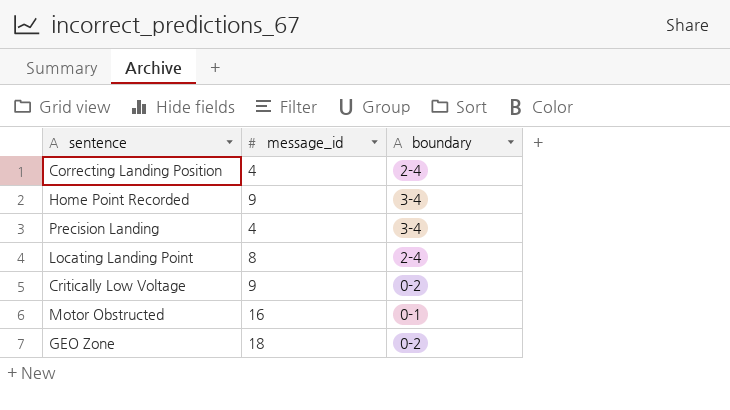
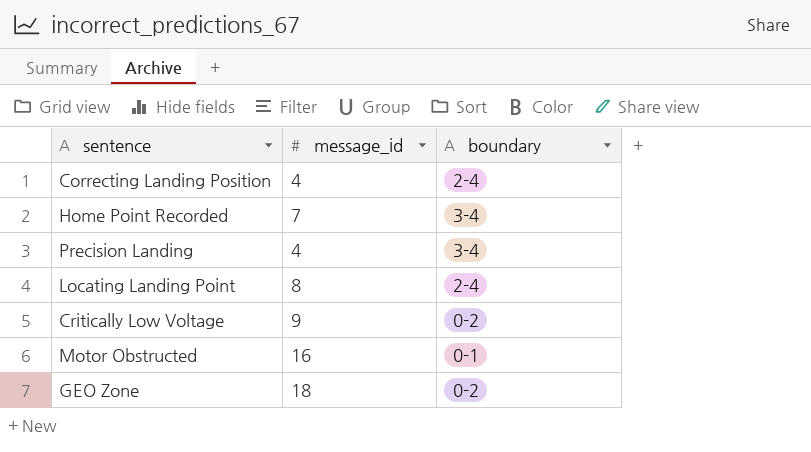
Home Point Recorded | message_id: 9 -> 7

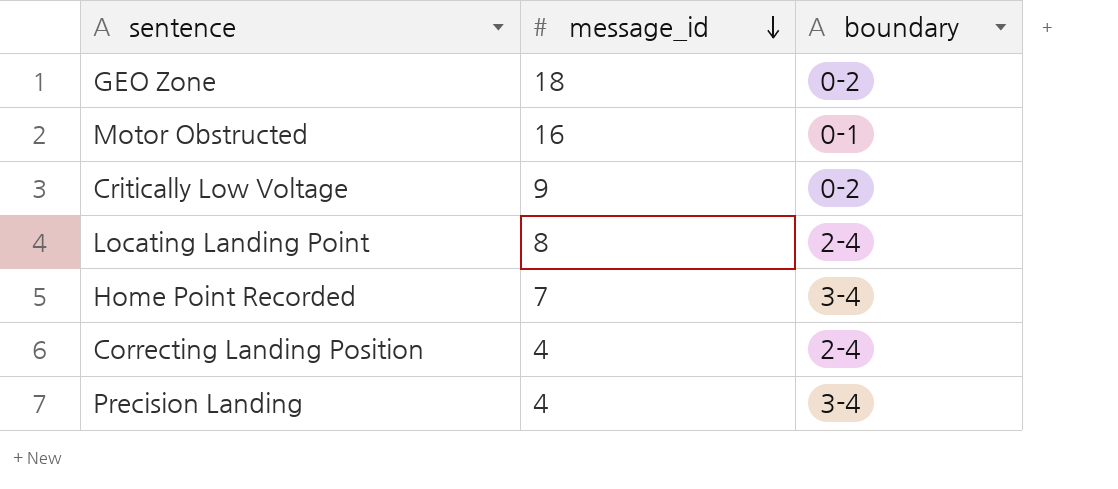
row order: none -> message_id descending

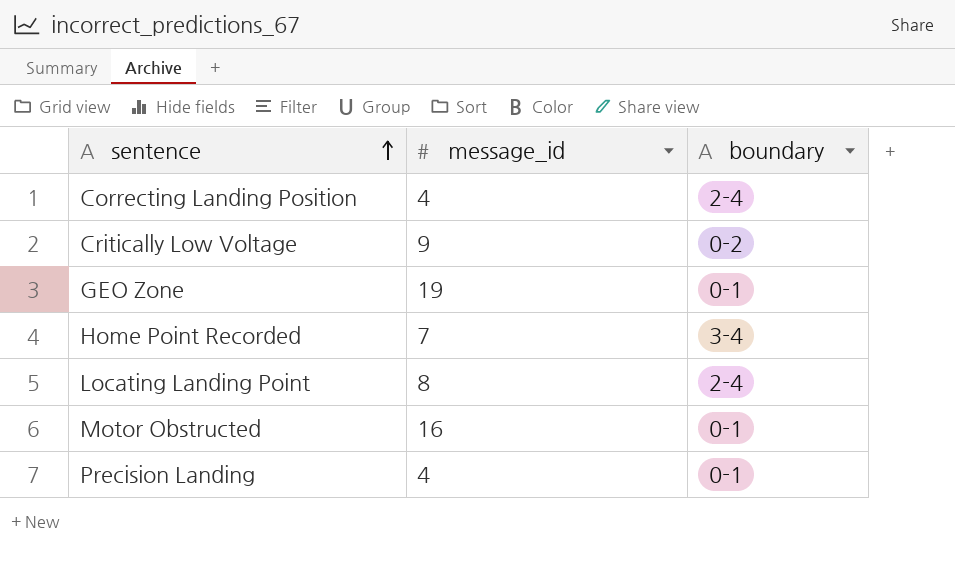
row order: message_id descending -> sentence ascending
GEO Zone | message_id: 18 -> 19
GEO Zone | boundary: 0-2 -> 0-1
Precision Landing | boundary: 3-4 -> 0-1

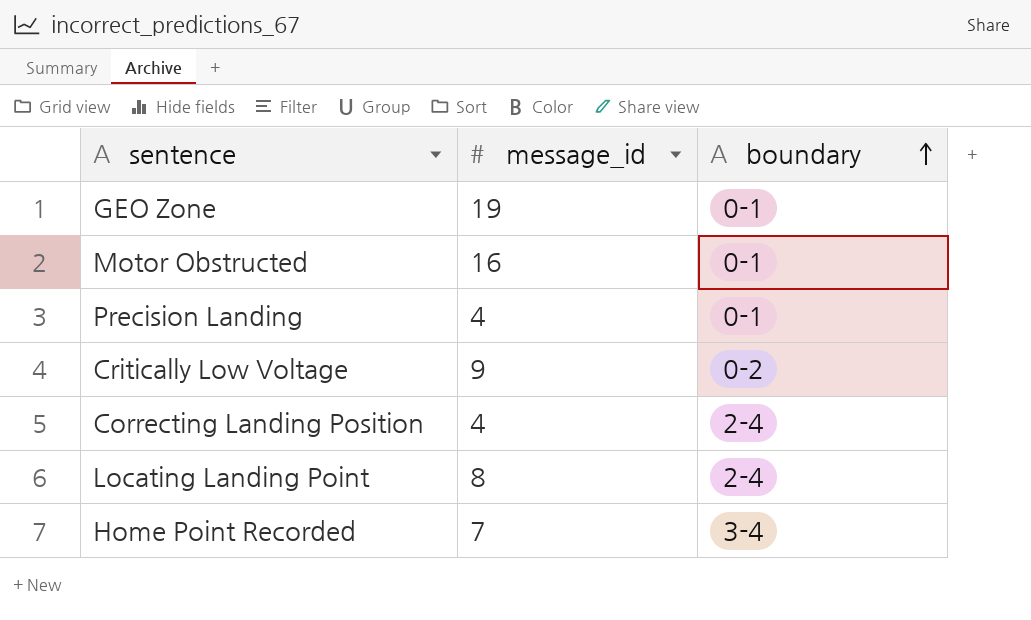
row order: sentence ascending -> boundary ascending

